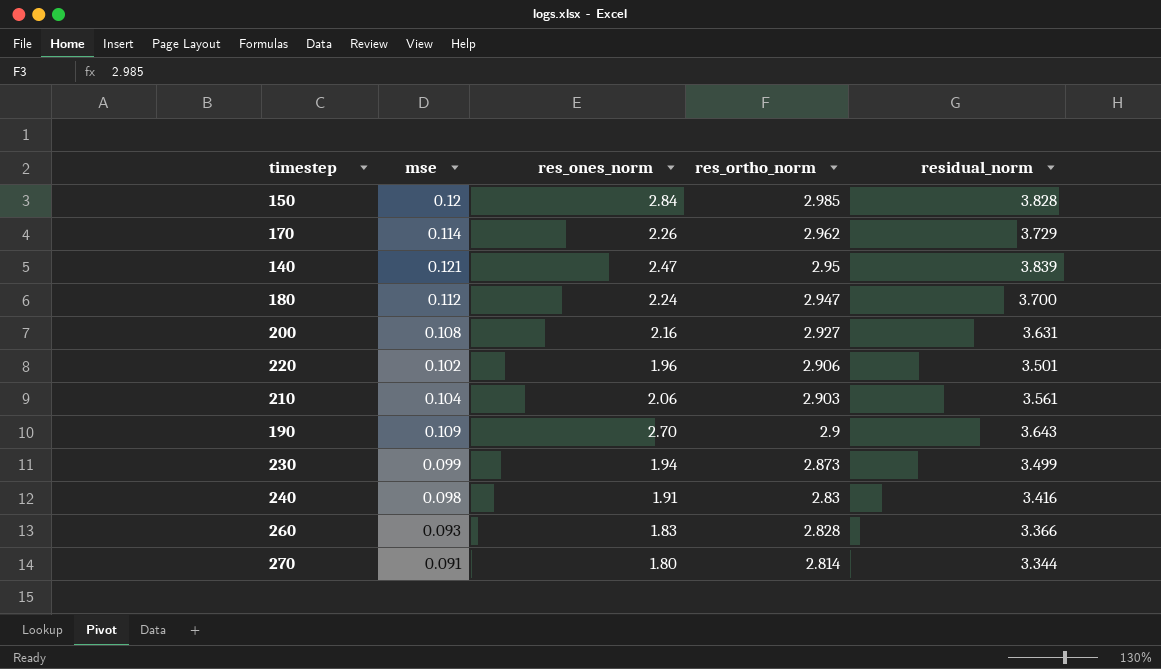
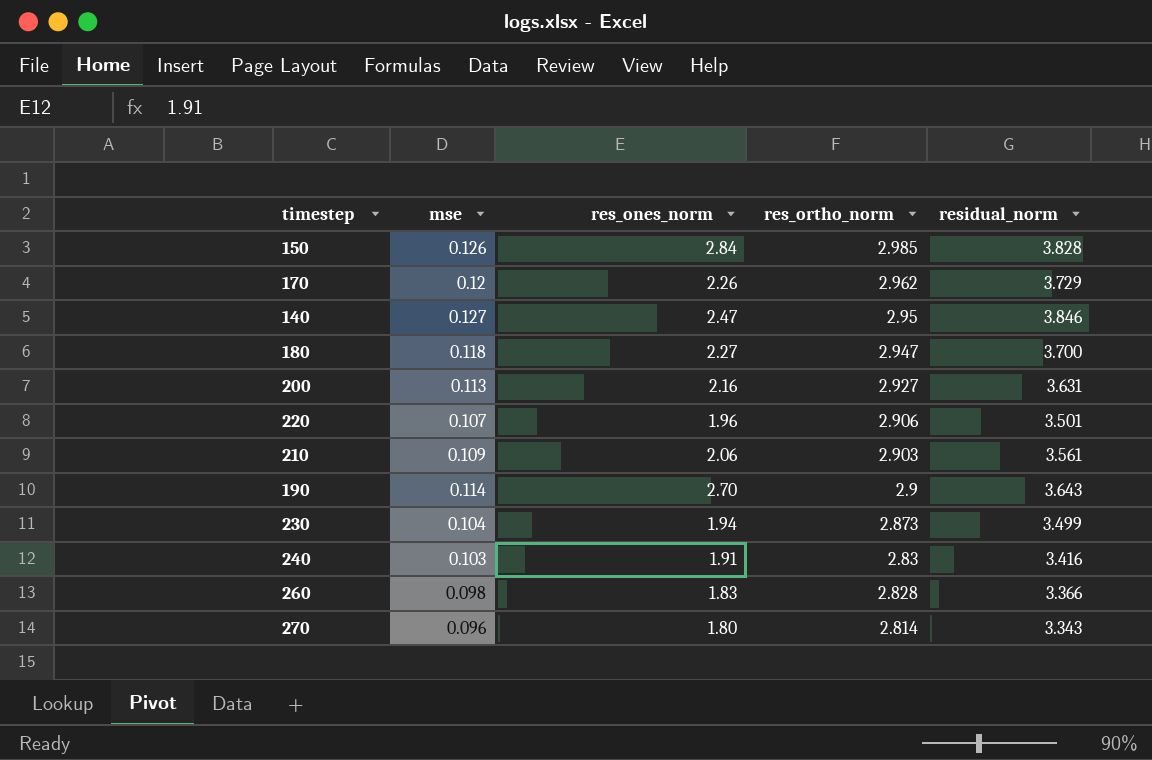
150 | mse: 0.12 -> 0.126
170 | mse: 0.114 -> 0.12
140 | mse: 0.121 -> 0.127
140 | residual_norm: 3.839 -> 3.846
180 | mse: 0.112 -> 0.118
180 | res_ones_norm: 2.24 -> 2.27
200 | mse: 0.108 -> 0.113
220 | mse: 0.102 -> 0.107
210 | mse: 0.104 -> 0.109
190 | mse: 0.109 -> 0.114
230 | mse: 0.099 -> 0.104
240 | mse: 0.098 -> 0.103
260 | mse: 0.093 -> 0.098
270 | mse: 0.091 -> 0.096
270 | residual_norm: 3.344 -> 3.343

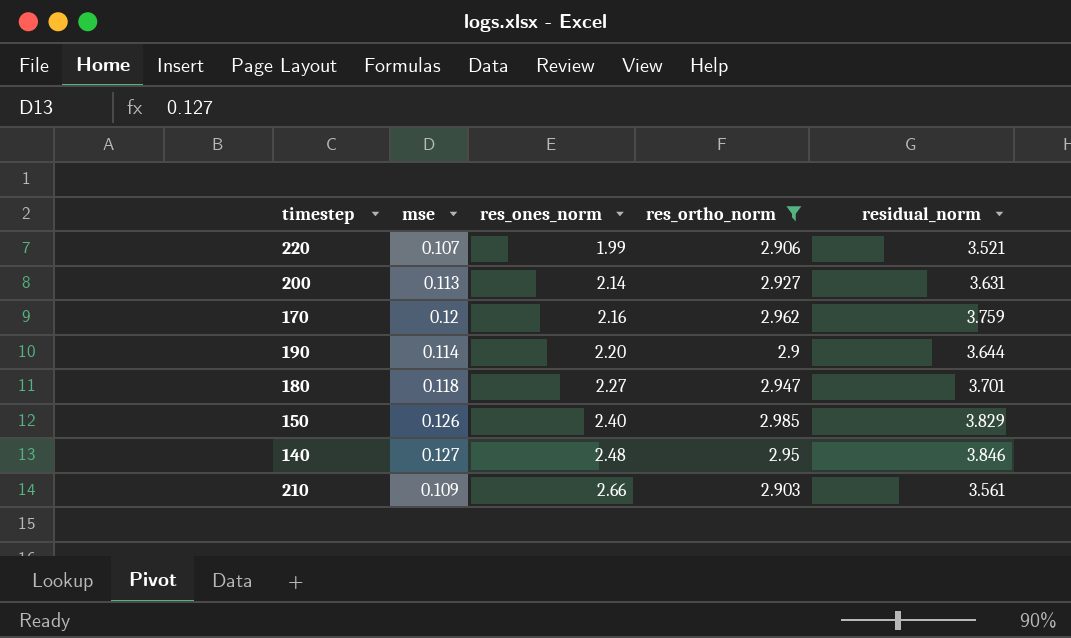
filter: none -> res_ortho_norm >= 2.9
row order: res_ortho_norm descending -> res_ones_norm ascending
220 | res_ones_norm: 1.96 -> 1.99
220 | residual_norm: 3.501 -> 3.521
200 | res_ones_norm: 2.16 -> 2.14
170 | res_ones_norm: 2.26 -> 2.16
170 | residual_norm: 3.729 -> 3.759
190 | res_ones_norm: 2.70 -> 2.20
190 | residual_norm: 3.643 -> 3.644
180 | residual_norm: 3.700 -> 3.701
150 | res_ones_norm: 2.84 -> 2.40
150 | residual_norm: 3.828 -> 3.829
140 | res_ones_norm: 2.47 -> 2.48
210 | res_ones_norm: 2.06 -> 2.66

